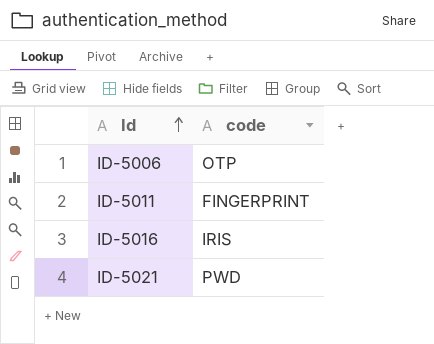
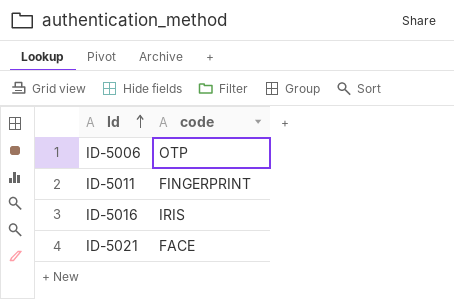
ID-5021 | code: PWD -> FACE

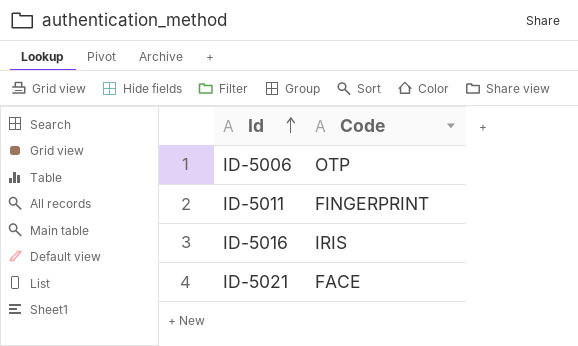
column name: code -> Code

